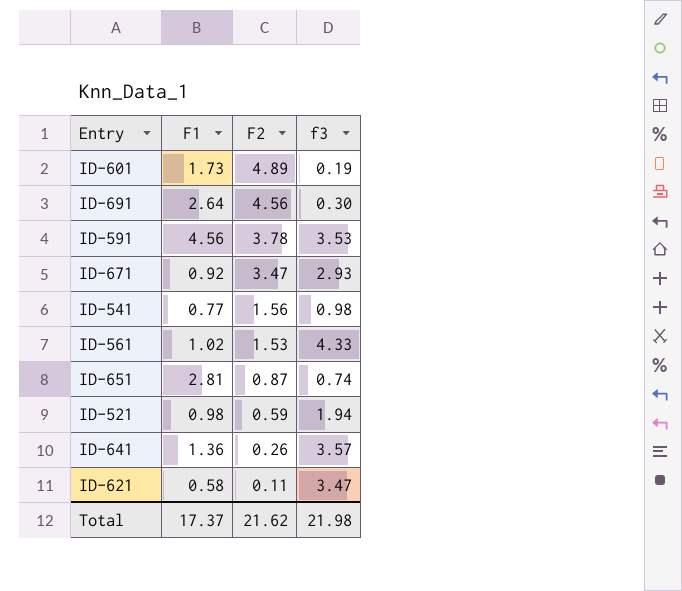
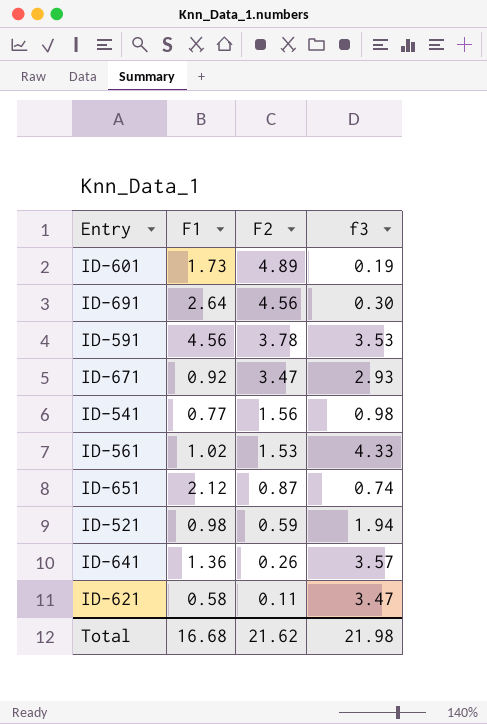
ID-651 | F1: 2.81 -> 2.12
Total | F1: 17.37 -> 16.68

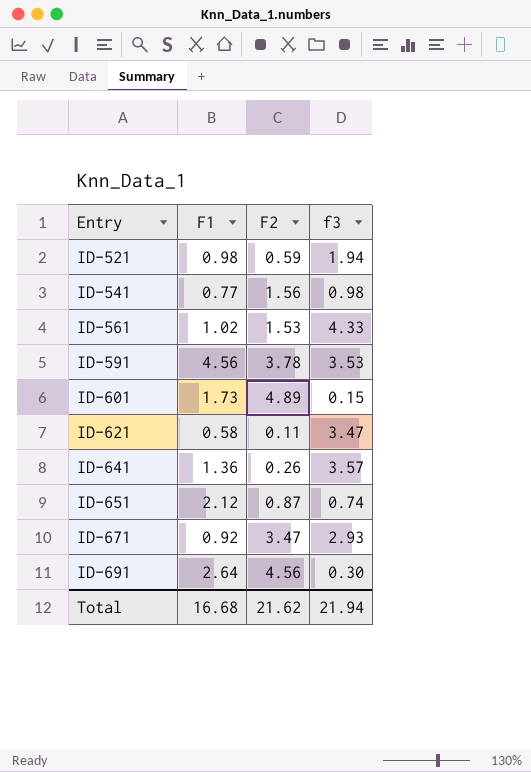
row order: F2 descending -> Entry ascending
ID-601 | f3: 0.19 -> 0.15
Total | f3: 21.98 -> 21.94

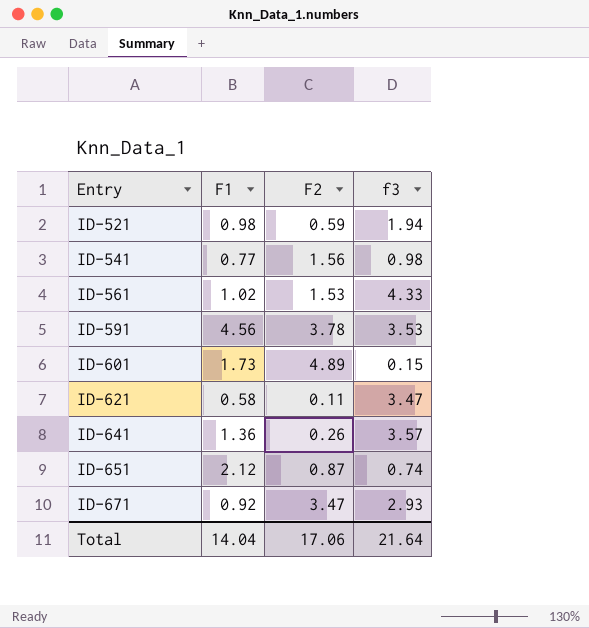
row ID-691: 2.64 | 4.56 | 0.30 -> none
Total | F1: 16.68 -> 14.04
Total | F2: 21.62 -> 17.06
Total | f3: 21.94 -> 21.64

